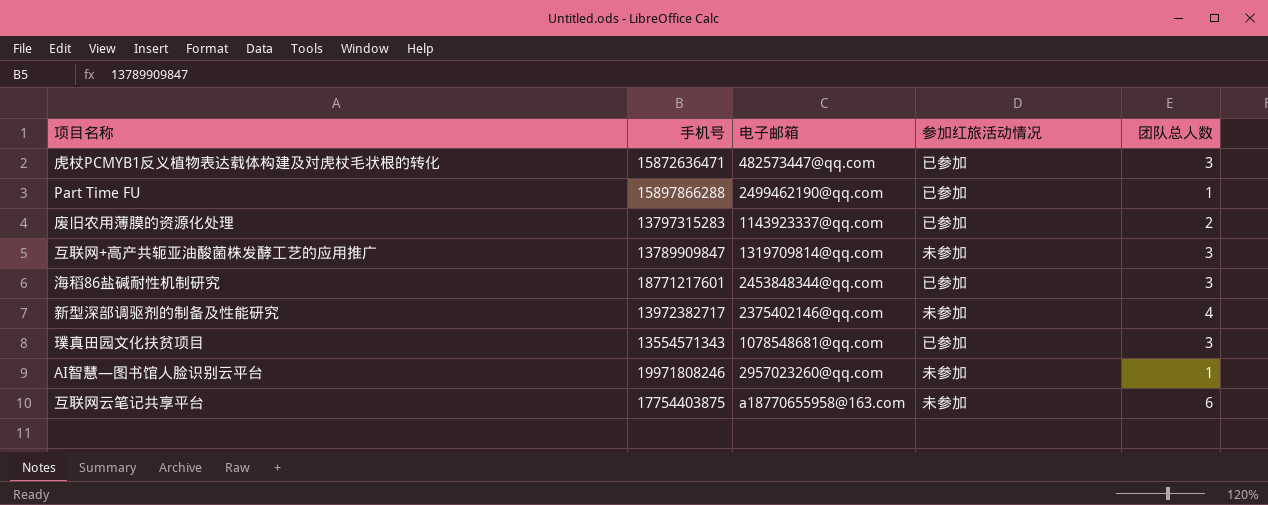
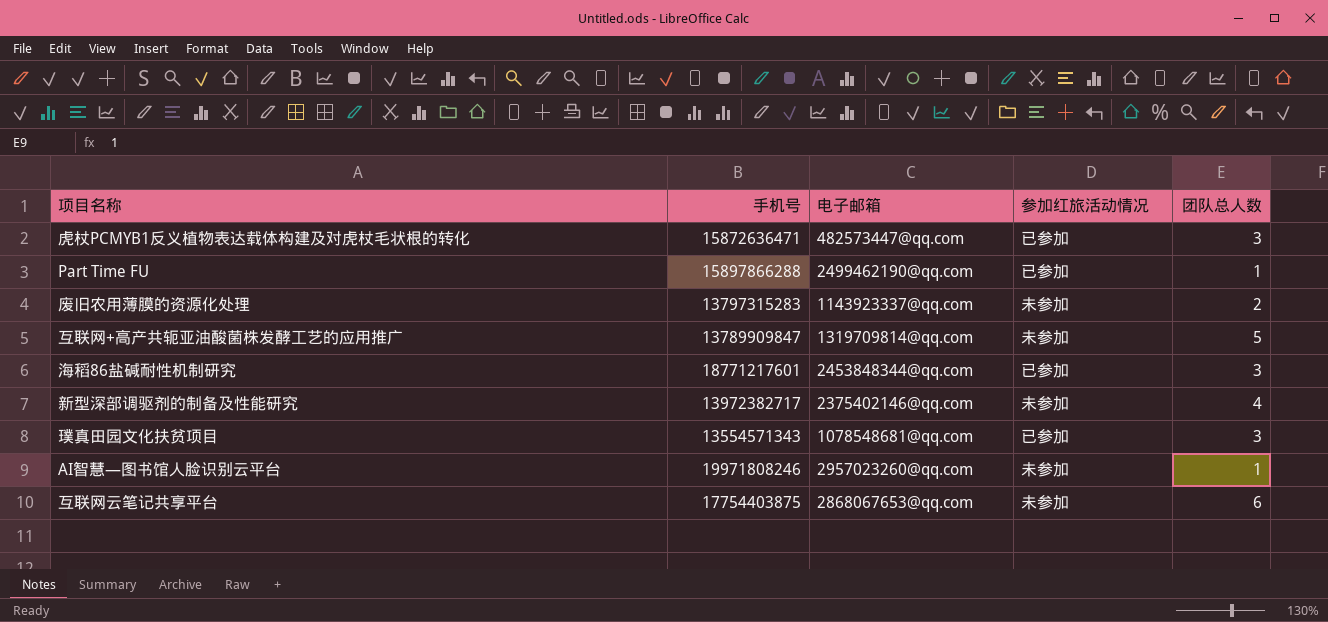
废旧农用薄膜的资源化处理 | 参加红旅活动情况: 已参加 -> 未参加
互联网+高产共轭亚油酸菌株发酵工艺的应用推广 | 团队总人数: 3 -> 5
互联网云笔记共享平台 | 电子邮箱: a18770655958@163.com -> 2868067653@qq.com

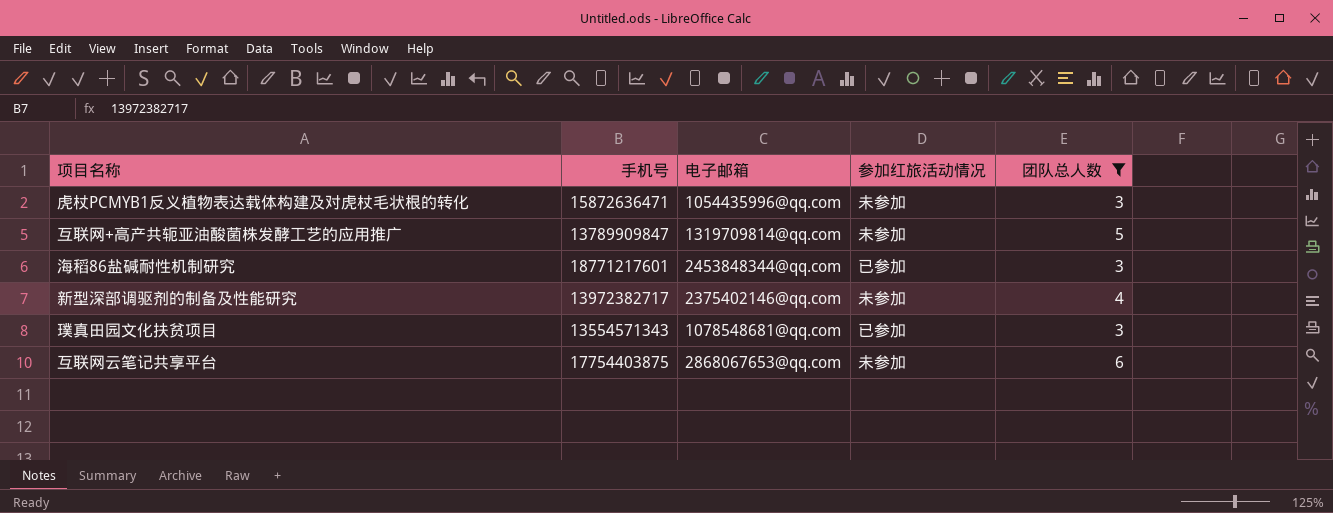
filter: none -> 团队总人数 >= 3
虎杖PCMYB1反义植物表达载体构建及对虎杖毛状根的转化 | 电子邮箱: 482573447@qq.com -> 1054435996@qq.com
虎杖PCMYB1反义植物表达载体构建及对虎杖毛状根的转化 | 参加红旅活动情况: 已参加 -> 未参加

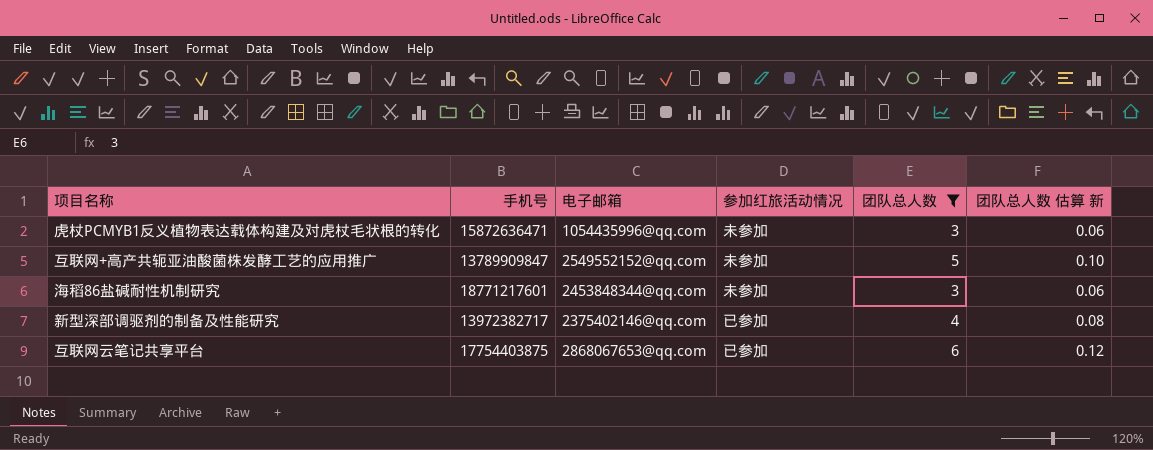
column 团队总人数 估算 新 | formula: none -> [团队总人数] * 0.02
row 璞真田园文化扶贫项目: 13554571343 | 1078548681@qq.com | 已参加 | 3 -> none
互联网+高产共轭亚油酸菌株发酵工艺的应用推广 | 电子邮箱: 1319709814@qq.com -> 2549552152@qq.com
海稻86盐碱耐性机制研究 | 参加红旅活动情况: 已参加 -> 未参加
新型深部调驱剂的制备及性能研究 | 参加红旅活动情况: 未参加 -> 已参加
互联网云笔记共享平台 | 参加红旅活动情况: 未参加 -> 已参加

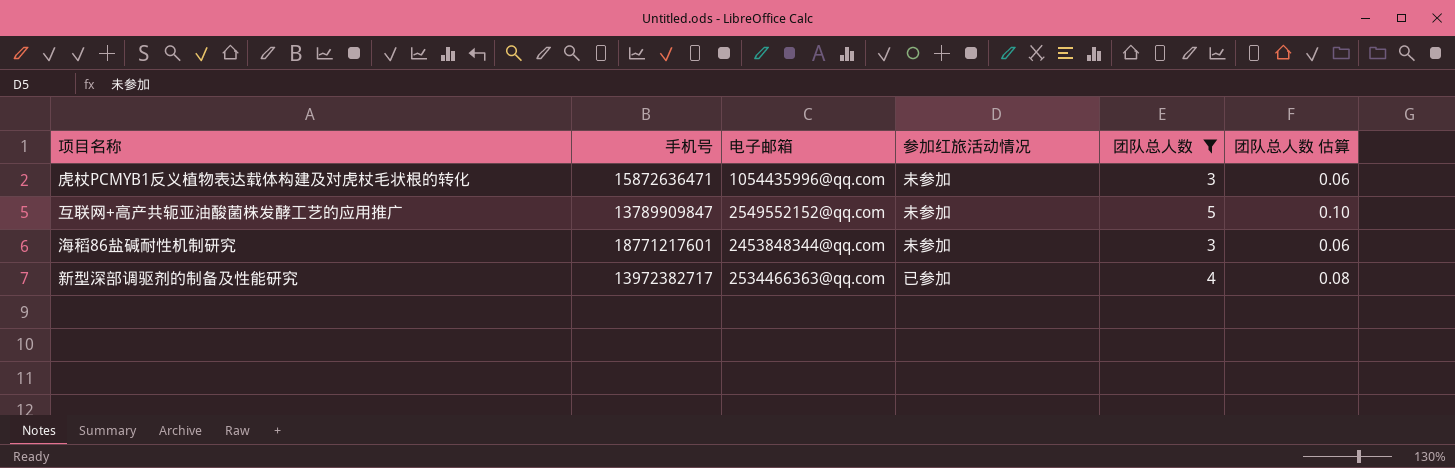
column name: 团队总人数 估算 新 -> 团队总人数 估算
row 互联网云笔记共享平台: 17754403875 | 2868067653@qq.com | 已参加 | 6 | 0.12 -> none
新型深部调驱剂的制备及性能研究 | 电子邮箱: 2375402146@qq.com -> 2534466363@qq.com

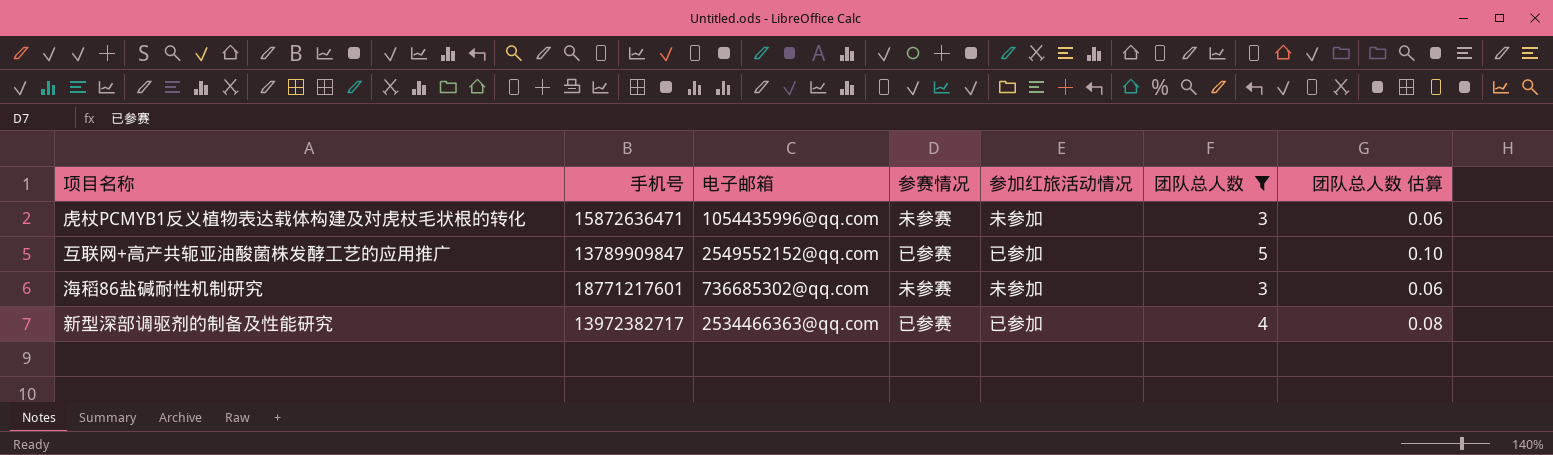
column 参赛情况 | position: none -> 4
互联网+高产共轭亚油酸菌株发酵工艺的应用推广 | 参加红旅活动情况: 未参加 -> 已参加
海稻86盐碱耐性机制研究 | 电子邮箱: 2453848344@qq.com -> 736685302@qq.com

